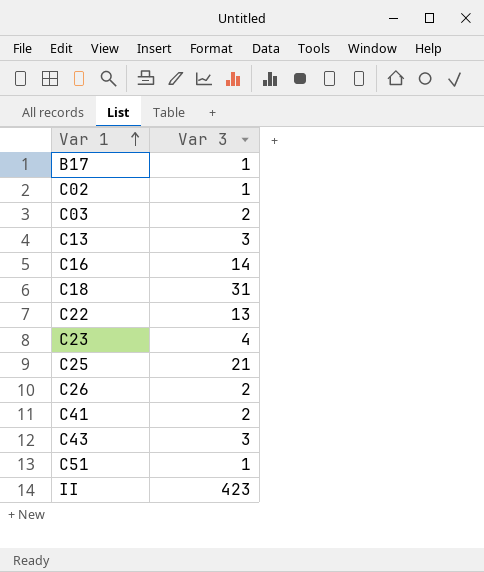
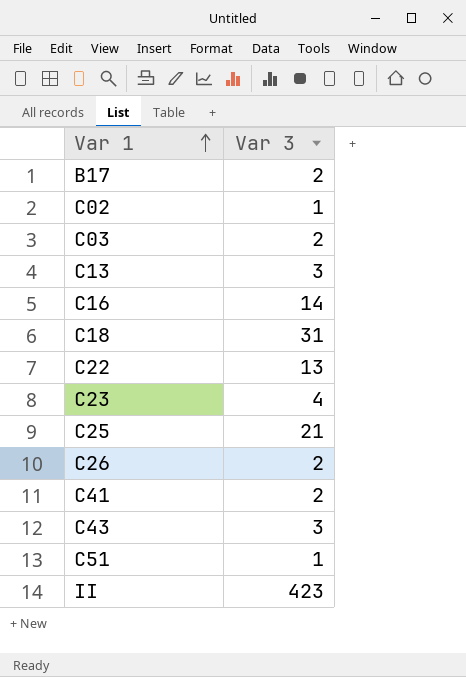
B17 | Var 3: 1 -> 2

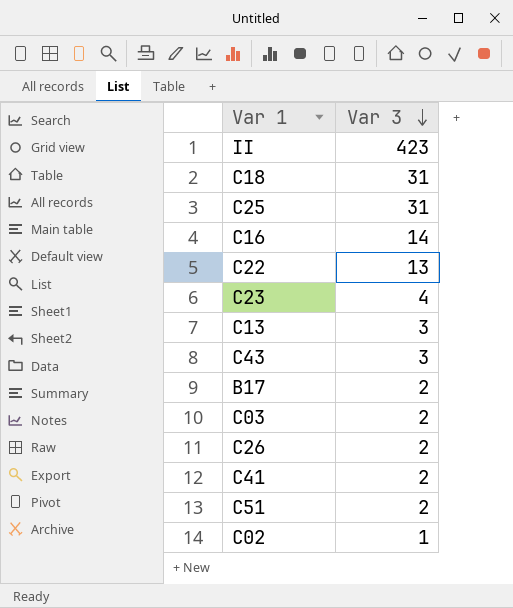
row order: Var 1 ascending -> Var 3 descending
C25 | Var 3: 21 -> 31
C51 | Var 3: 1 -> 2

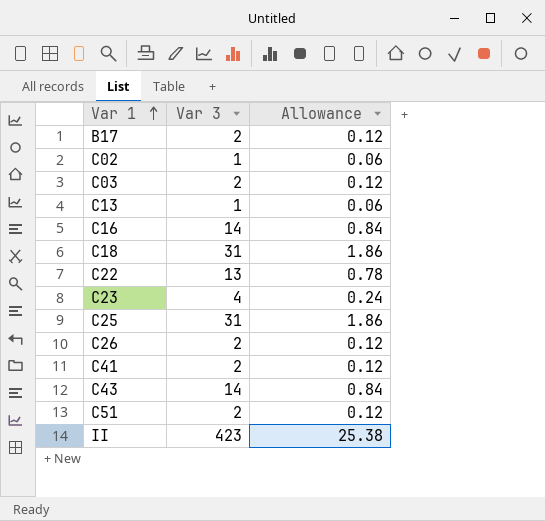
row order: Var 3 descending -> Var 1 ascending
column Allowance | formula: none -> [Var 3] * 0.06
C13 | Var 3: 3 -> 1
C43 | Var 3: 3 -> 14

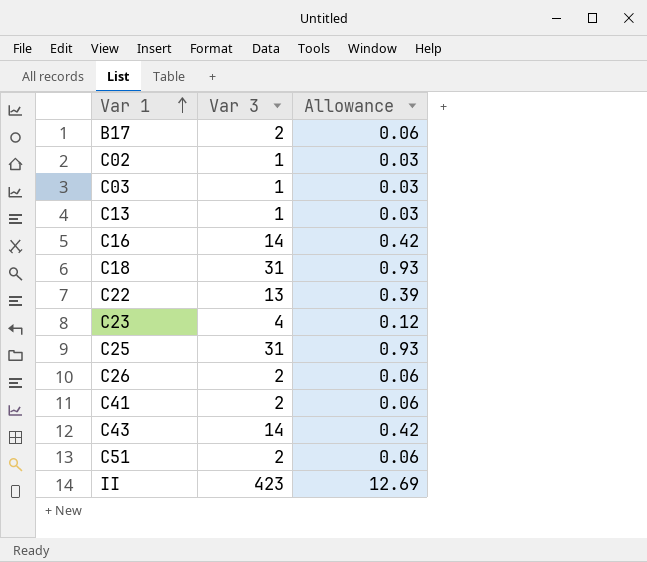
column Allowance | formula: [Var 3] * 0.06 -> [Var 3] * 0.03
C03 | Var 3: 2 -> 1

